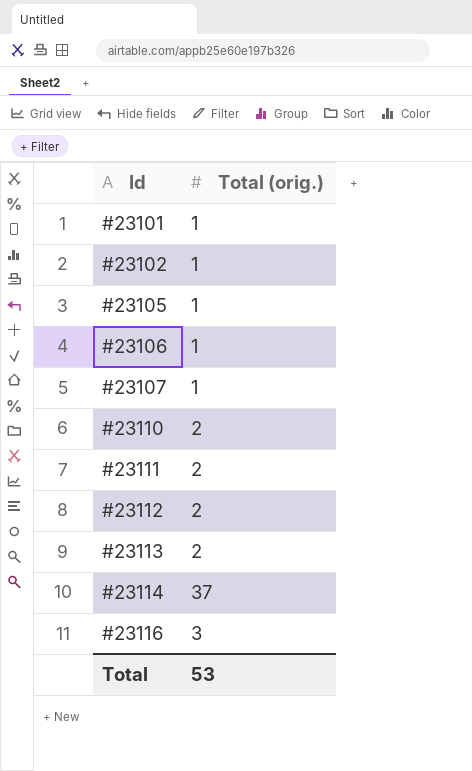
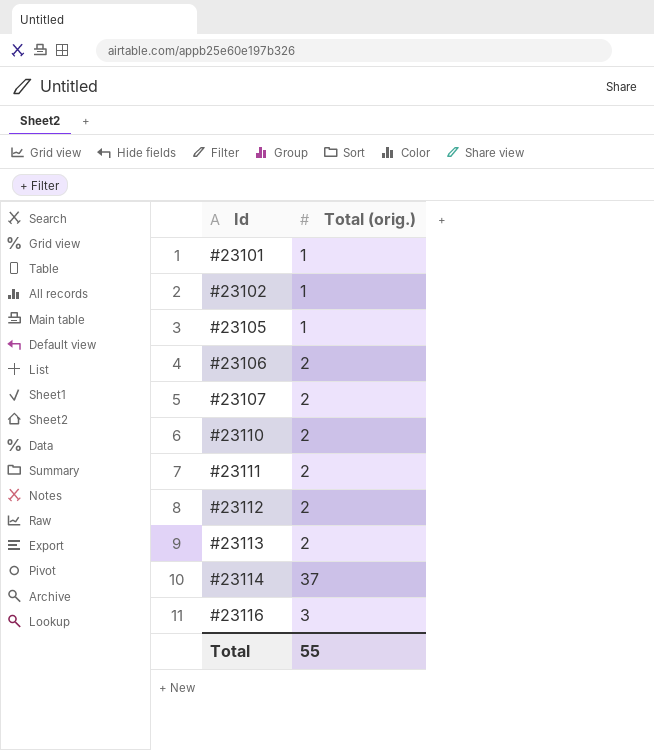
#23106 | Total (orig.): 1 -> 2
#23107 | Total (orig.): 1 -> 2
Total | Total (orig.): 53 -> 55

